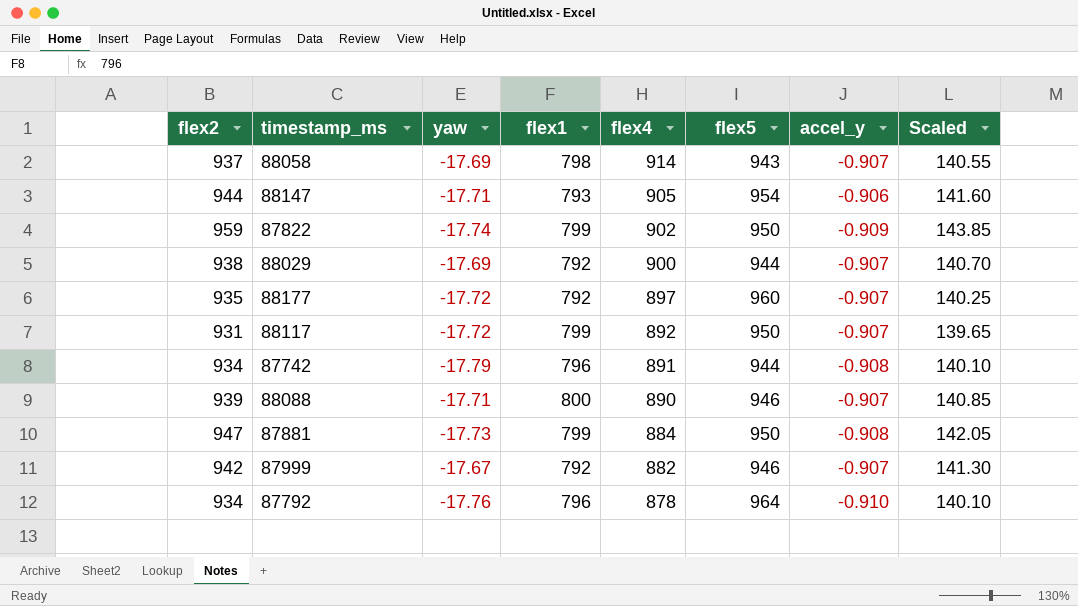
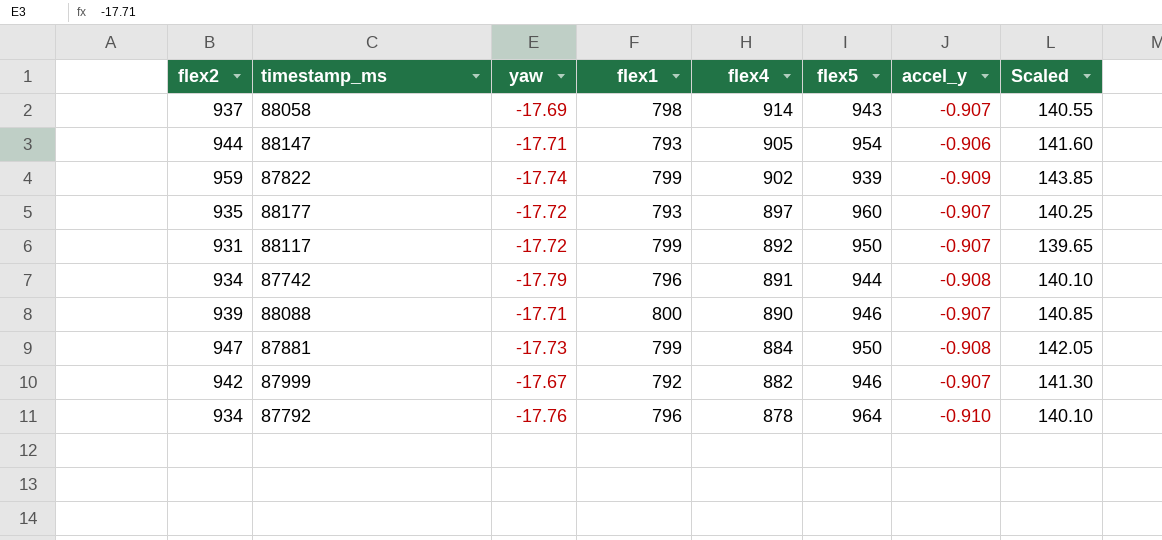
row 88029: 938 | -17.69 | 792 | 900 | 944 | -0.907 | 140.70 -> none
87822 | flex5: 950 -> 939
88177 | flex1: 792 -> 793

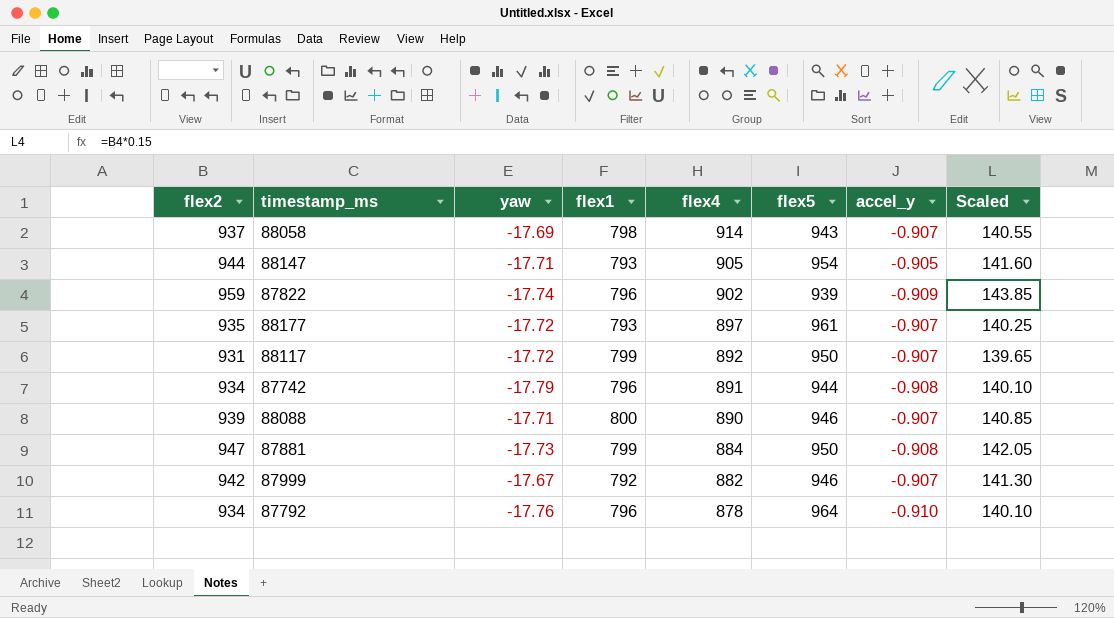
88147 | accel_y: -0.906 -> -0.905
87822 | flex1: 799 -> 796
88177 | flex5: 960 -> 961

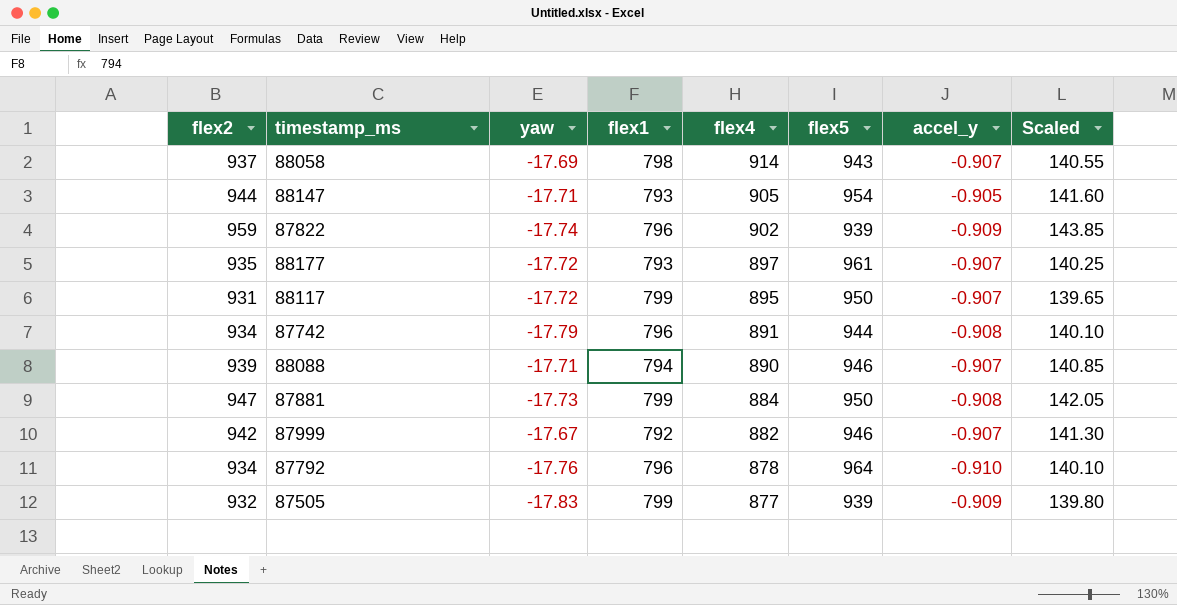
88117 | flex4: 892 -> 895
88088 | flex1: 800 -> 794
row 87505: none -> 932 | -17.83 | 799 | 877 | 939 | -0.909 | 139.80

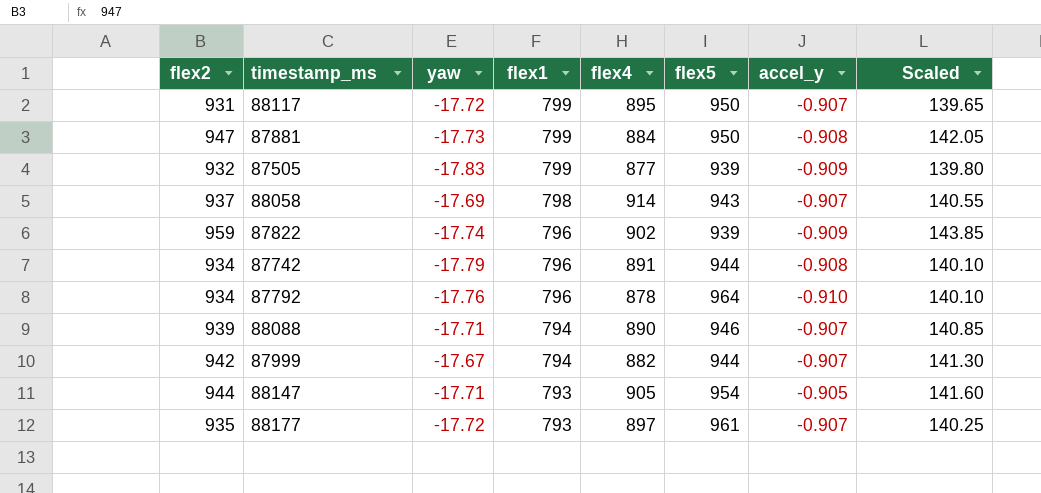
row order: flex4 descending -> flex1 descending
87999 | flex1: 792 -> 794
87999 | flex5: 946 -> 944

